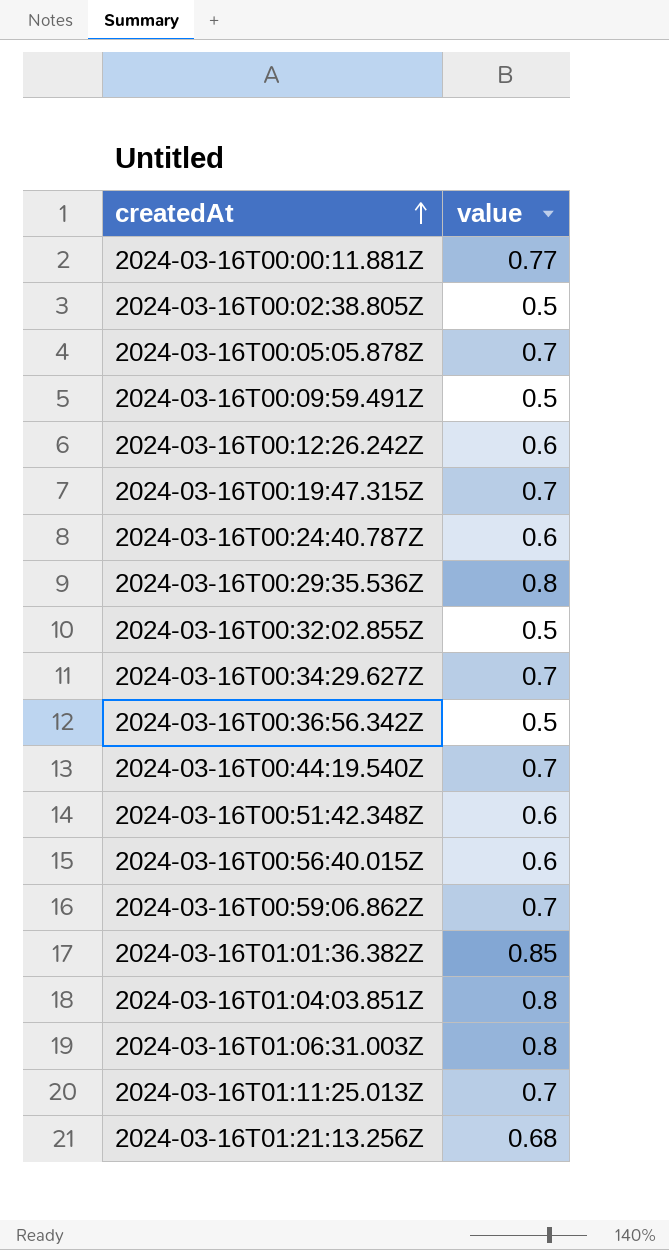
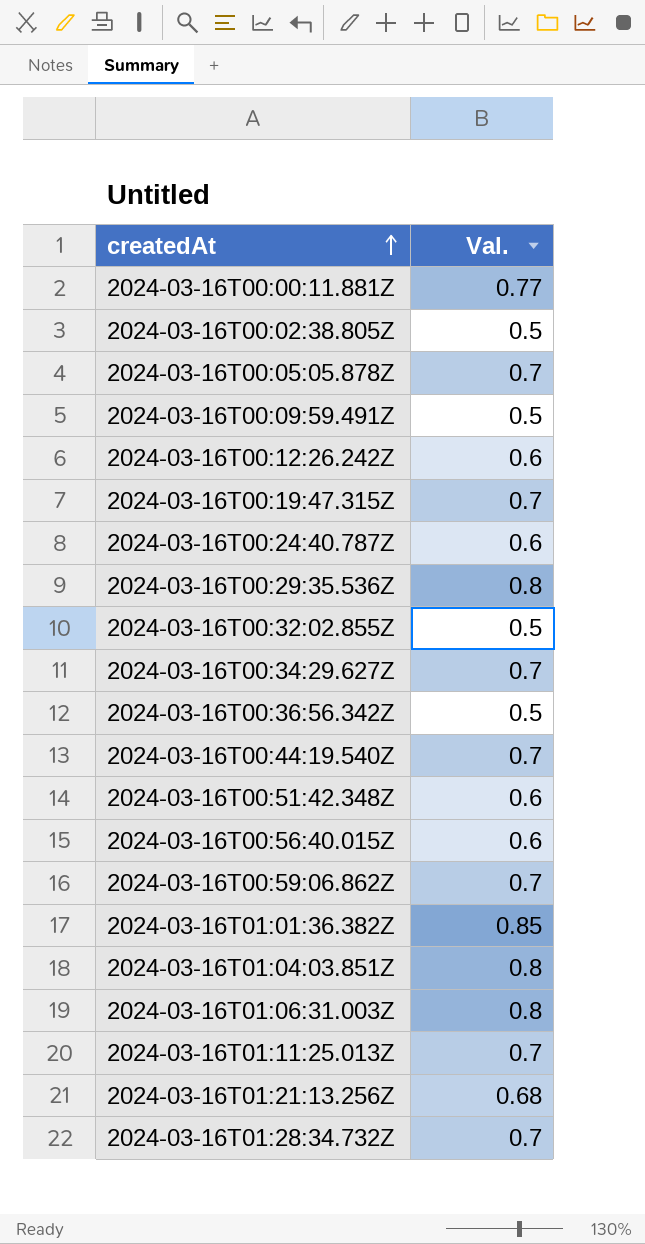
column name: value -> Val.
row 2024-03-16T01:28:34.732Z: none -> 0.7

